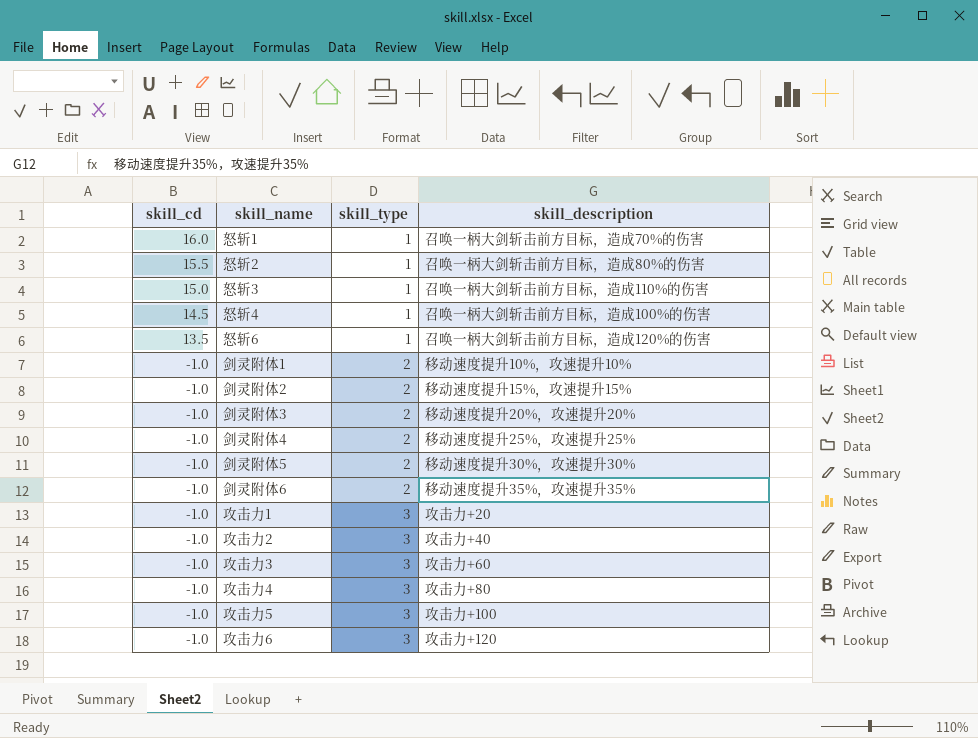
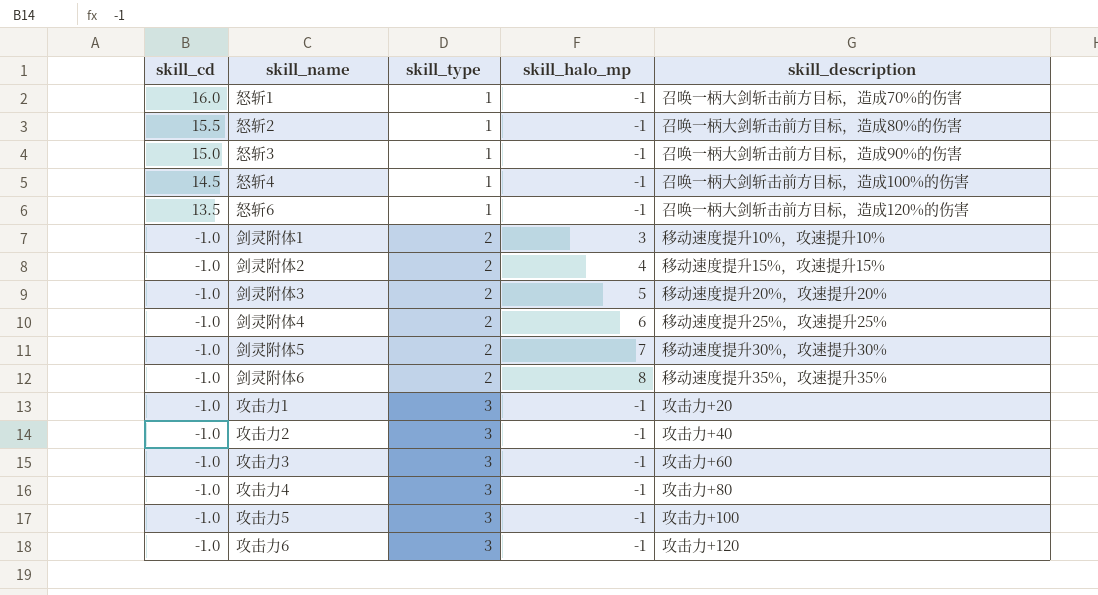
column skill_halo_mp | position: none -> 4
怒斩3 | skill_description: 召唤一柄大剑斩击前方目标，造成110%的伤害 -> 召唤一柄大剑斩击前方目标，造成90%的伤害

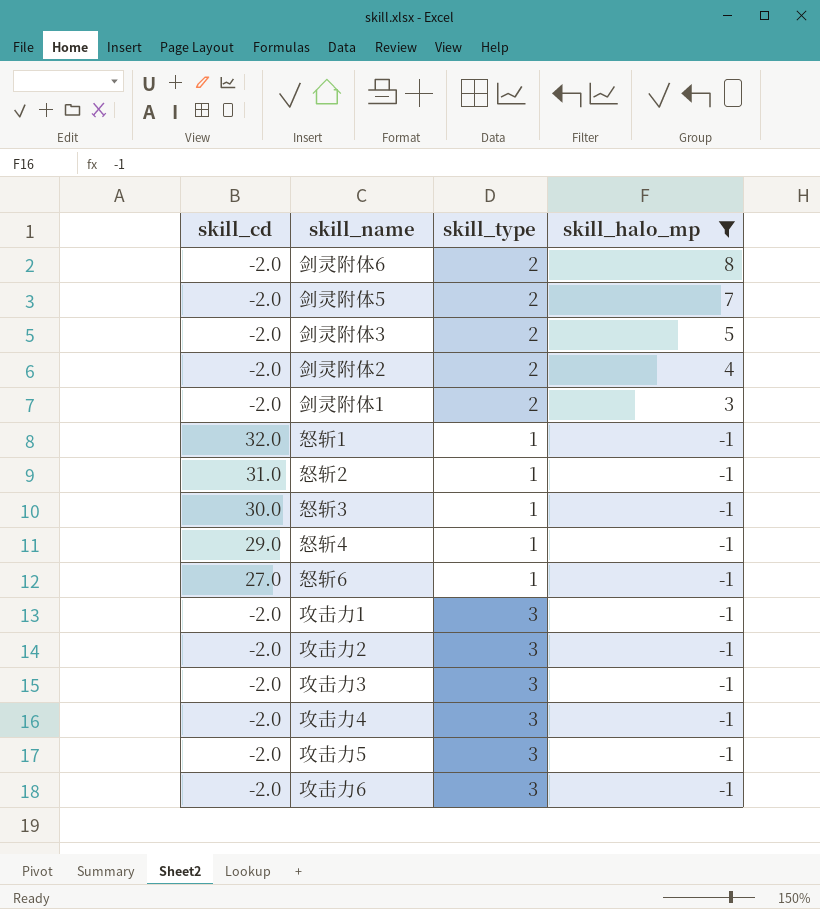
filter: none -> skill_halo_mp != 6
row order: skill_cd descending -> skill_halo_mp descending
column skill_description | position: 5 -> none
剑灵附体6 | skill_cd: -1.0 -> -2.0
剑灵附体5 | skill_cd: -1.0 -> -2.0
剑灵附体3 | skill_cd: -1.0 -> -2.0
剑灵附体2 | skill_cd: -1.0 -> -2.0
剑灵附体1 | skill_cd: -1.0 -> -2.0
怒斩1 | skill_cd: 16.0 -> 32.0
怒斩2 | skill_cd: 15.5 -> 31.0
怒斩3 | skill_cd: 15.0 -> 30.0
怒斩4 | skill_cd: 14.5 -> 29.0
怒斩6 | skill_cd: 13.5 -> 27.0
攻击力1 | skill_cd: -1.0 -> -2.0
攻击力2 | skill_cd: -1.0 -> -2.0
攻击力3 | skill_cd: -1.0 -> -2.0
攻击力4 | skill_cd: -1.0 -> -2.0
攻击力5 | skill_cd: -1.0 -> -2.0
攻击力6 | skill_cd: -1.0 -> -2.0

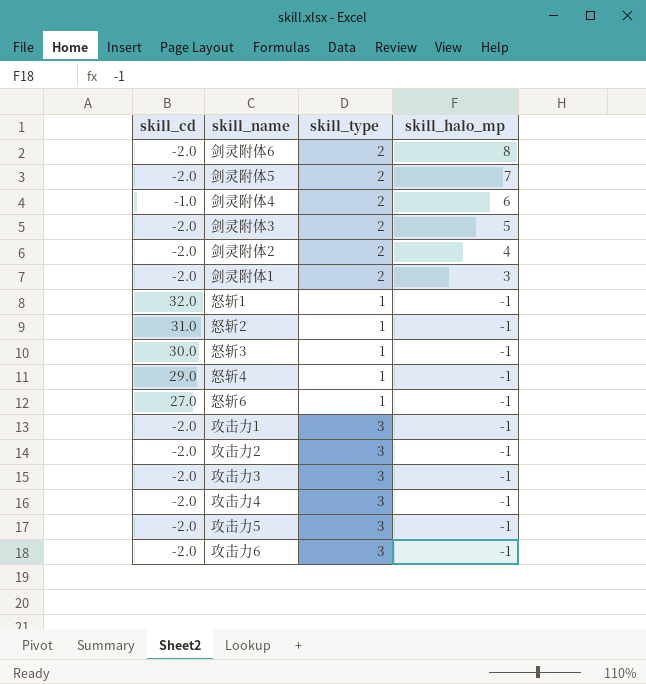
filter: skill_halo_mp != 6 -> none

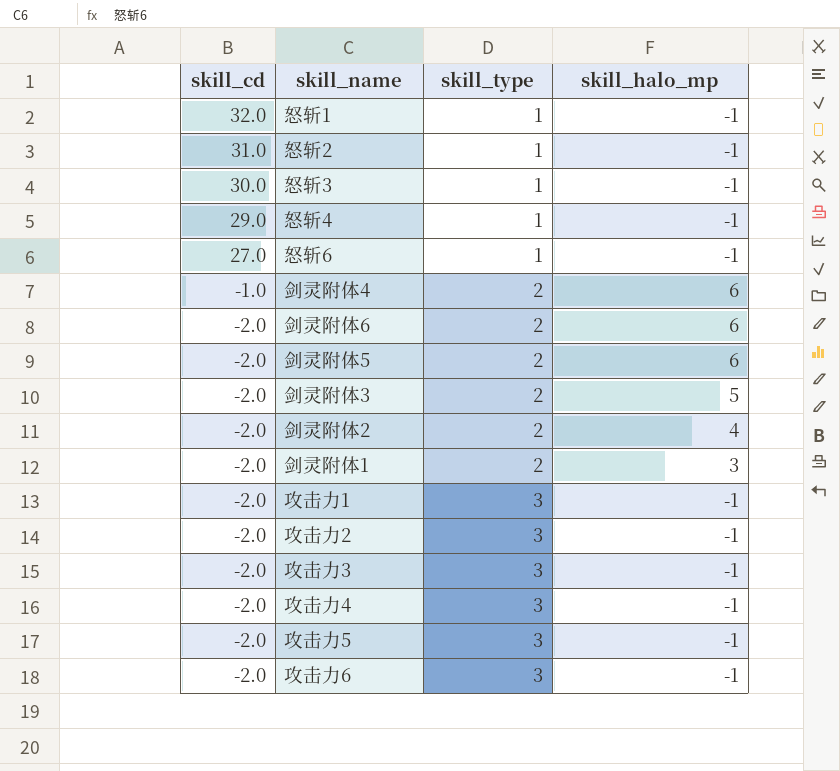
row order: skill_halo_mp descending -> skill_cd descending
剑灵附体6 | skill_halo_mp: 8 -> 6
剑灵附体5 | skill_halo_mp: 7 -> 6

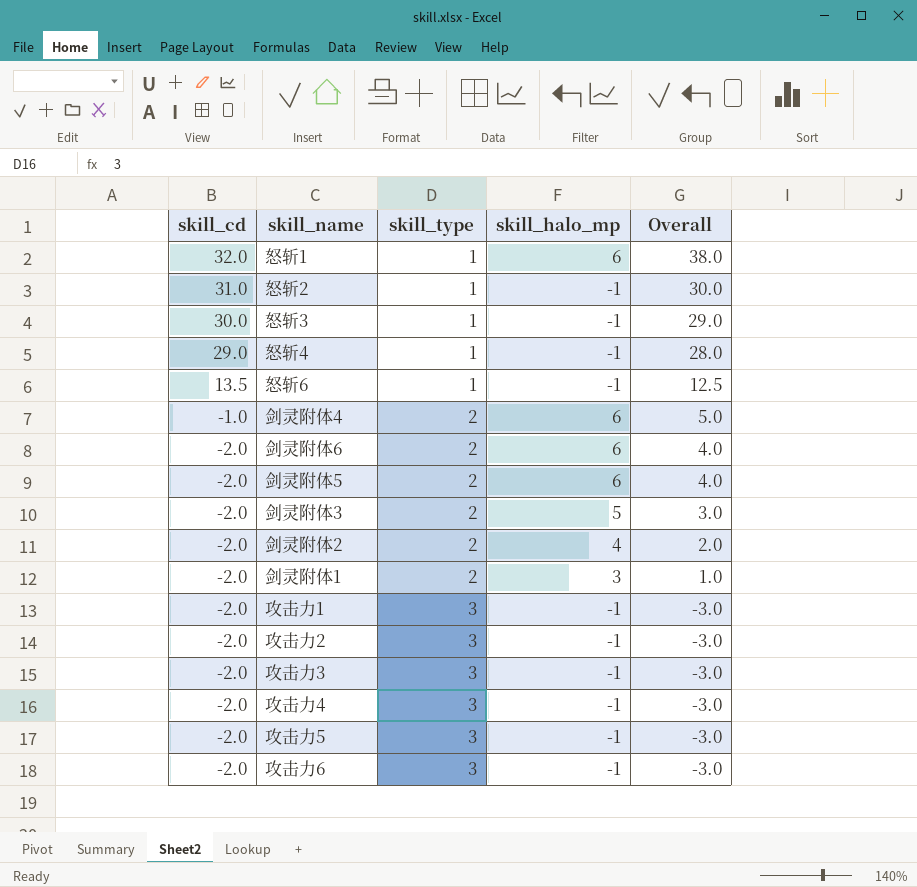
column Overall | formula: none -> [skill_cd] + [skill_halo_mp]
怒斩1 | skill_halo_mp: -1 -> 6
怒斩6 | skill_cd: 27.0 -> 13.5

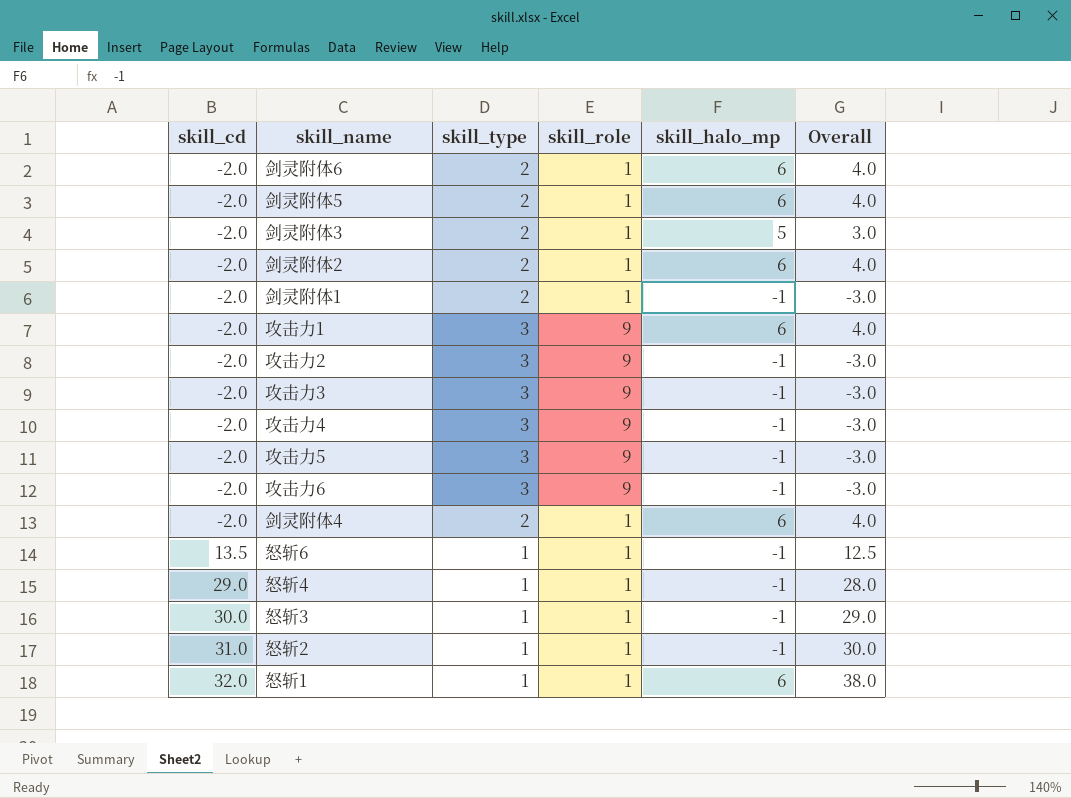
row order: skill_cd descending -> skill_cd ascending
column skill_role | position: none -> 4
剑灵附体2 | skill_halo_mp: 4 -> 6
剑灵附体2 | Overall: 2.0 -> 4.0
剑灵附体1 | skill_halo_mp: 3 -> -1
剑灵附体1 | Overall: 1.0 -> -3.0
攻击力1 | skill_halo_mp: -1 -> 6
攻击力1 | Overall: -3.0 -> 4.0
剑灵附体4 | skill_cd: -1.0 -> -2.0
剑灵附体4 | Overall: 5.0 -> 4.0

